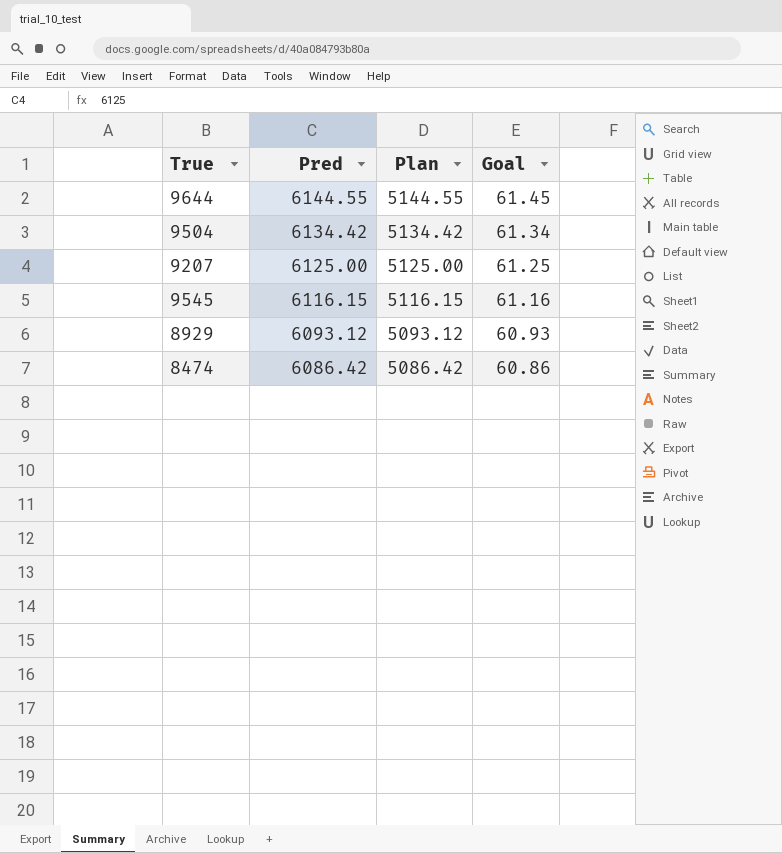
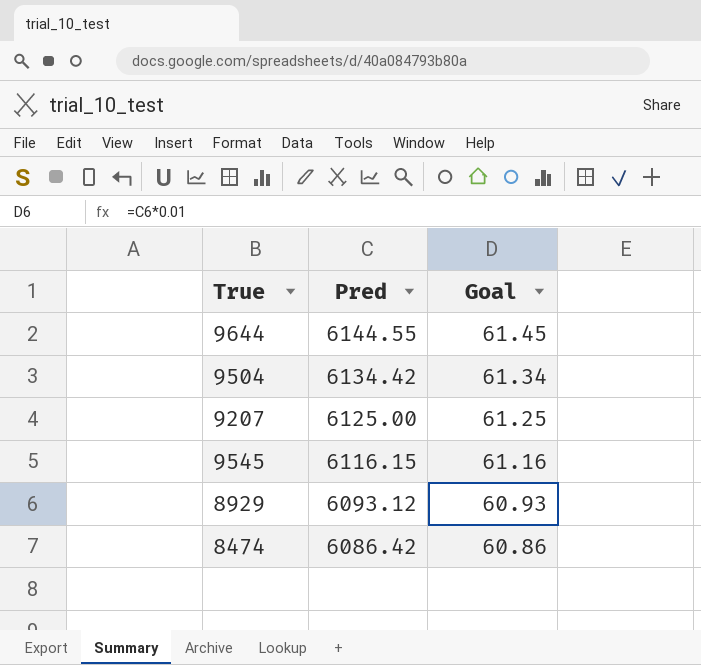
column Plan | formula: [Pred] - 1000 -> none

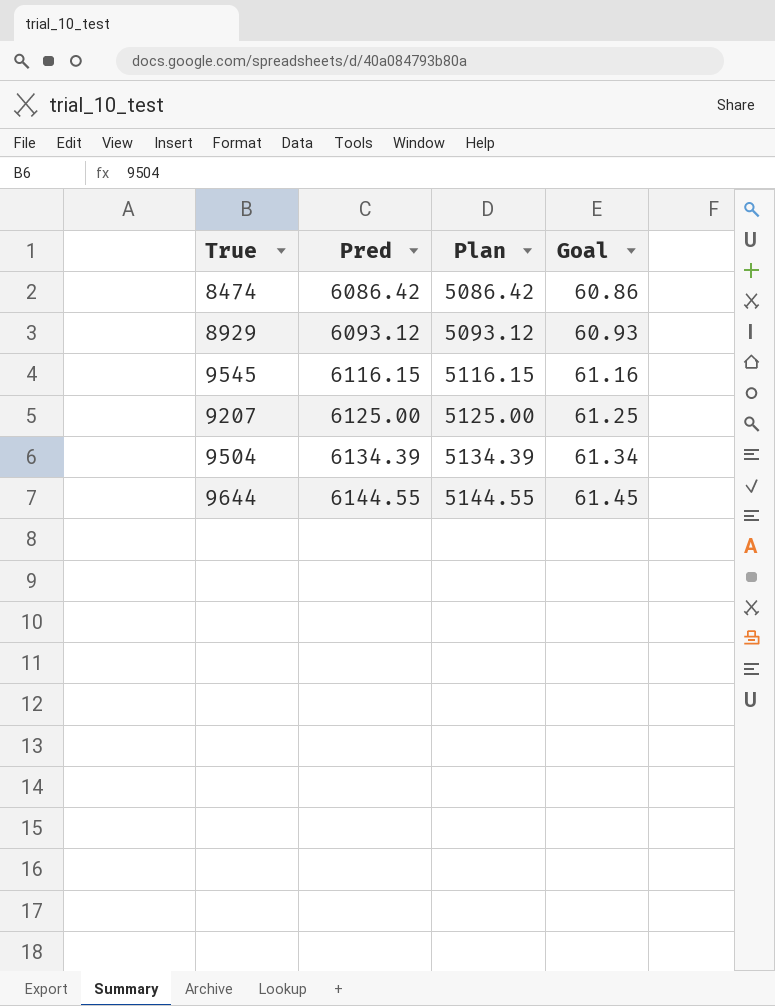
row order: Pred descending -> Pred ascending
column Plan | formula: none -> [Pred] - 1000
9504 | Pred: 6134.42 -> 6134.39

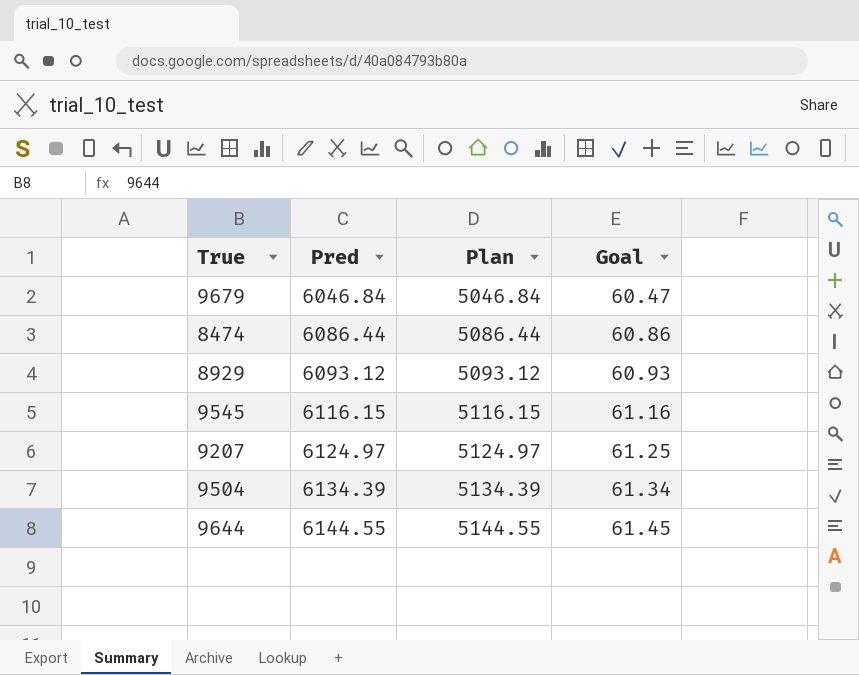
row 9679: none -> 6046.84 | 5046.84 | 60.47
8474 | Pred: 6086.42 -> 6086.44
8474 | Plan: 5086.42 -> 5086.44
9207 | Pred: 6125.00 -> 6124.97
9207 | Plan: 5125.00 -> 5124.97

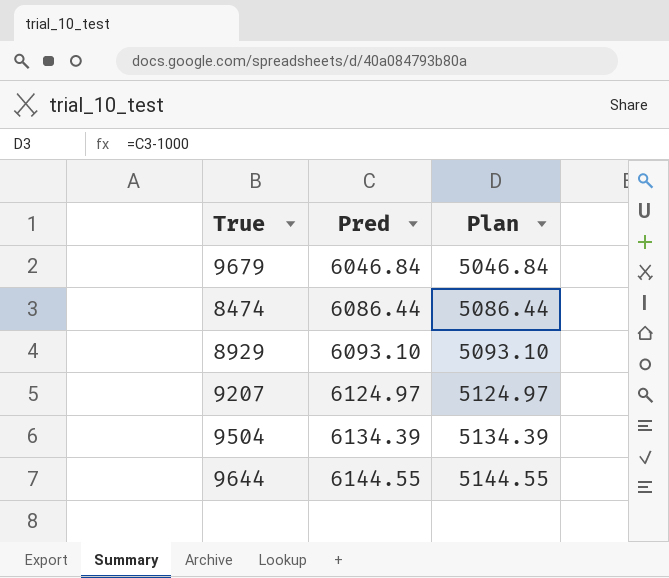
column Goal | formula: [Pred] * 0.01 -> none
row 9545: 6116.15 | 5116.15 | 61.16 -> none
8929 | Pred: 6093.12 -> 6093.10
8929 | Plan: 5093.12 -> 5093.10

